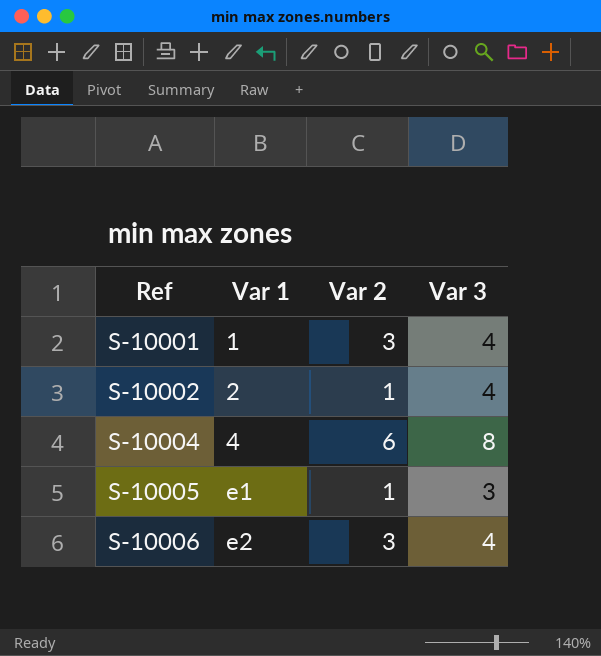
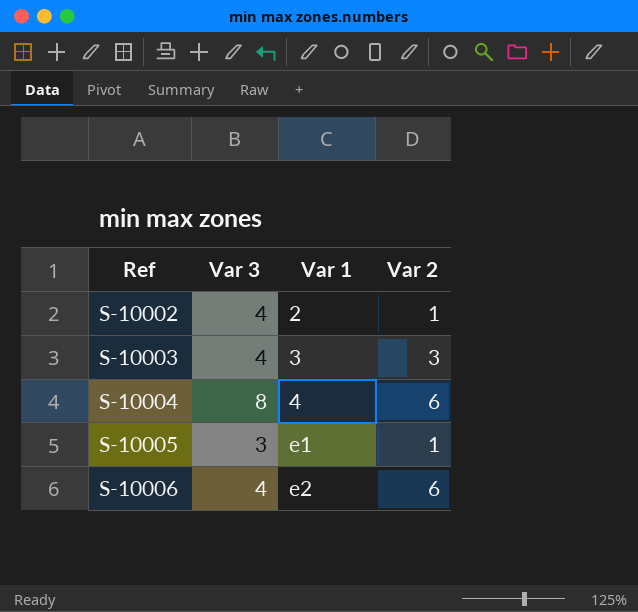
column Var 3 | position: 4 -> 2
row S-10001: 1 | 3 | 4 -> none
row S-10003: none -> 4 | 3 | 3
S-10006 | Var 2: 3 -> 6

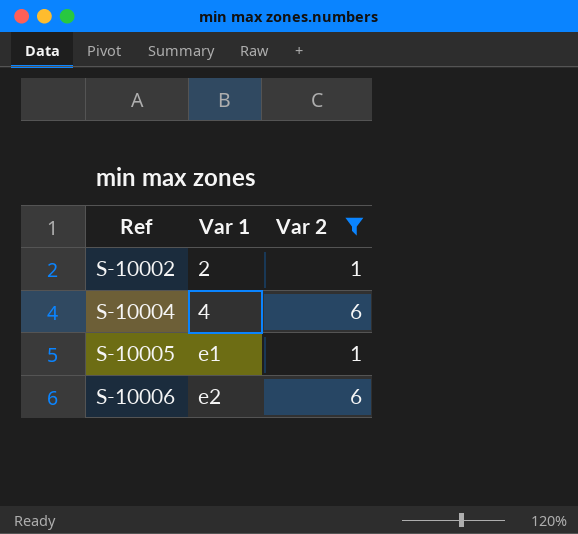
filter: none -> Var 2 != 3
column Var 3 | position: 2 -> none

